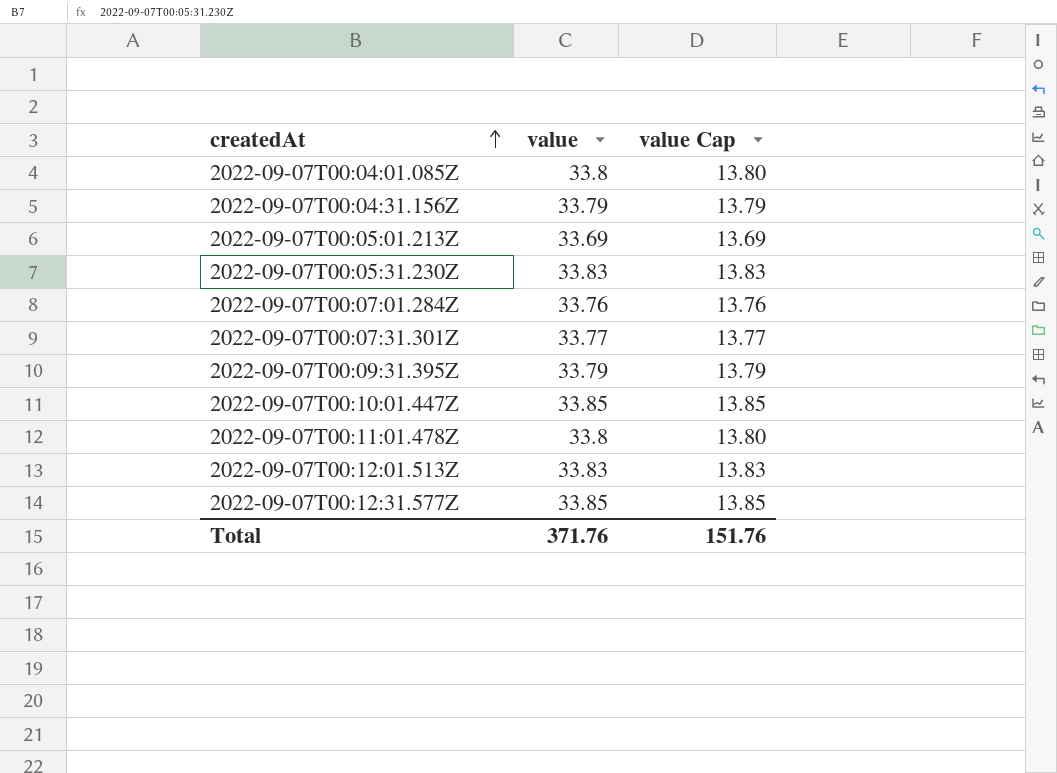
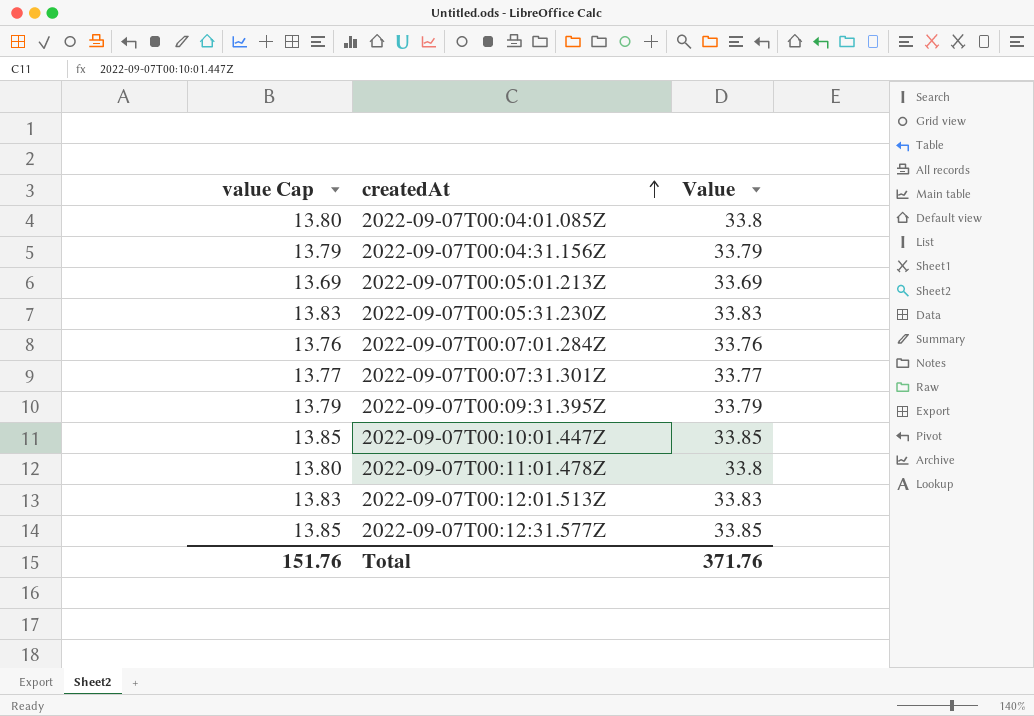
column value Cap | position: 3 -> 1
column name: value -> Value

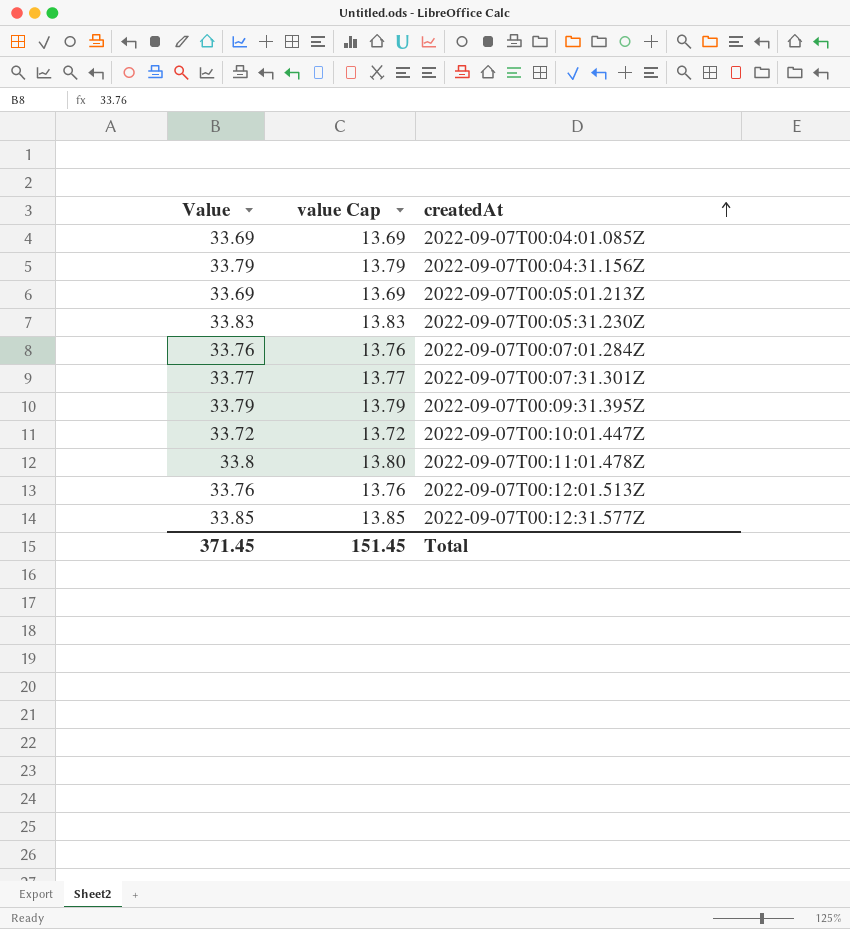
column Value | position: 3 -> 1
2022-09-07T00:04:01.085Z | Value: 33.8 -> 33.69
2022-09-07T00:04:01.085Z | value Cap: 13.80 -> 13.69
2022-09-07T00:10:01.447Z | Value: 33.85 -> 33.72
2022-09-07T00:10:01.447Z | value Cap: 13.85 -> 13.72
2022-09-07T00:12:01.513Z | Value: 33.83 -> 33.76
2022-09-07T00:12:01.513Z | value Cap: 13.83 -> 13.76
Total | Value: 371.76 -> 371.45
Total | value Cap: 151.76 -> 151.45

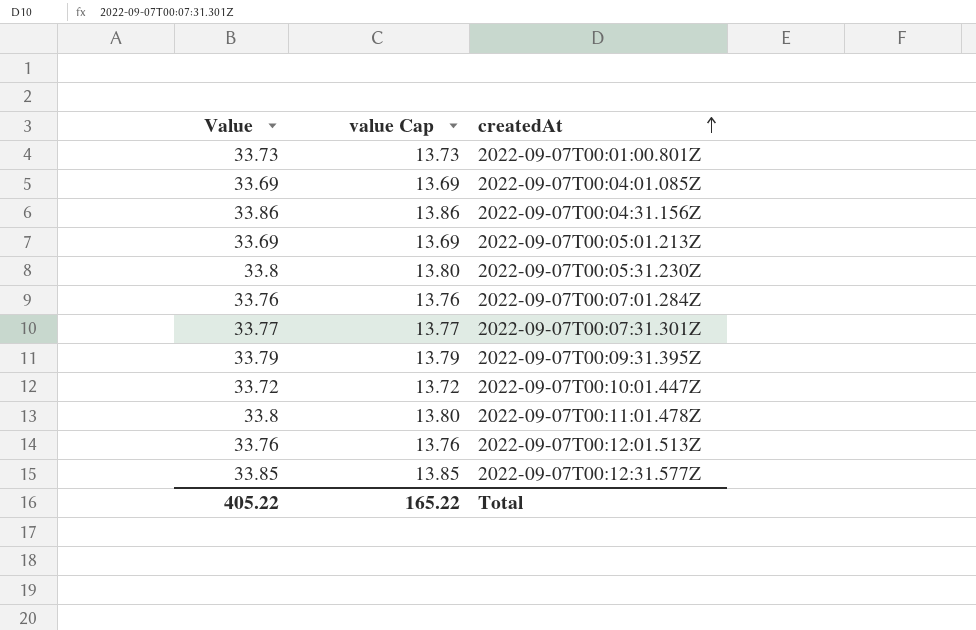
row 2022-09-07T00:01:00.801Z: none -> 33.73 | 13.73
2022-09-07T00:04:31.156Z | Value: 33.79 -> 33.86
2022-09-07T00:04:31.156Z | value Cap: 13.79 -> 13.86
2022-09-07T00:05:31.230Z | Value: 33.83 -> 33.8
2022-09-07T00:05:31.230Z | value Cap: 13.83 -> 13.80
Total | Value: 371.45 -> 405.22
Total | value Cap: 151.45 -> 165.22

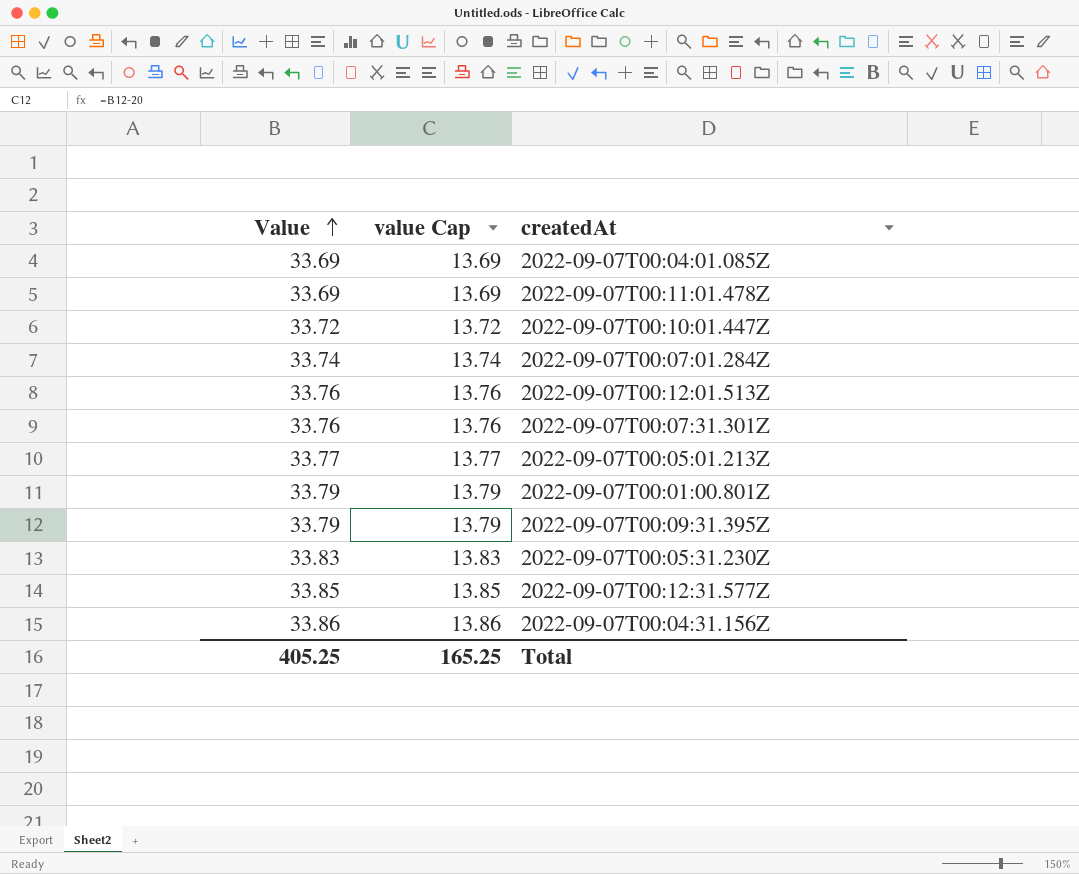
row order: createdAt ascending -> Value ascending
2022-09-07T00:11:01.478Z | Value: 33.8 -> 33.69
2022-09-07T00:11:01.478Z | value Cap: 13.80 -> 13.69
2022-09-07T00:07:01.284Z | Value: 33.76 -> 33.74
2022-09-07T00:07:01.284Z | value Cap: 13.76 -> 13.74
2022-09-07T00:07:31.301Z | Value: 33.77 -> 33.76
2022-09-07T00:07:31.301Z | value Cap: 13.77 -> 13.76
2022-09-07T00:05:01.213Z | Value: 33.69 -> 33.77
2022-09-07T00:05:01.213Z | value Cap: 13.69 -> 13.77
2022-09-07T00:01:00.801Z | Value: 33.73 -> 33.79
2022-09-07T00:01:00.801Z | value Cap: 13.73 -> 13.79
2022-09-07T00:05:31.230Z | Value: 33.8 -> 33.83
2022-09-07T00:05:31.230Z | value Cap: 13.80 -> 13.83
Total | Value: 405.22 -> 405.25
Total | value Cap: 165.22 -> 165.25

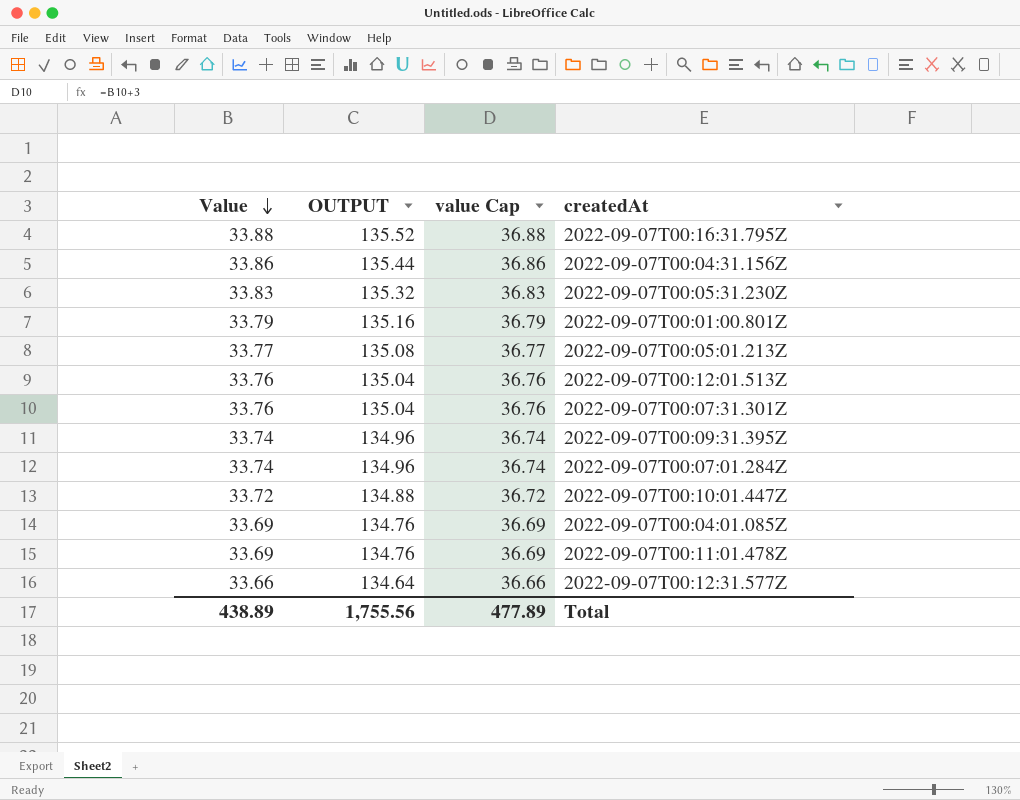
row order: Value ascending -> Value descending
column OUTPUT | formula: none -> [Value] * 4
column value Cap | formula: [Value] - 20 -> [Value] + 3
row 2022-09-07T00:16:31.795Z: none -> 33.88 | 135.52 | 36.88
2022-09-07T00:09:31.395Z | Value: 33.79 -> 33.74
2022-09-07T00:12:31.577Z | Value: 33.85 -> 33.66
Total | Value: 405.25 -> 438.89
Total | value Cap: 165.25 -> 477.89

